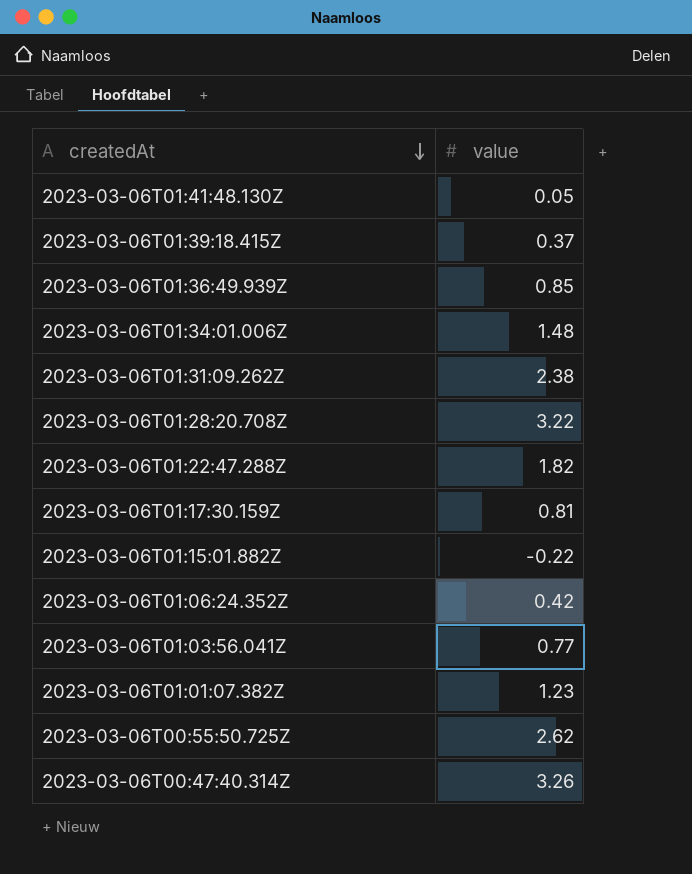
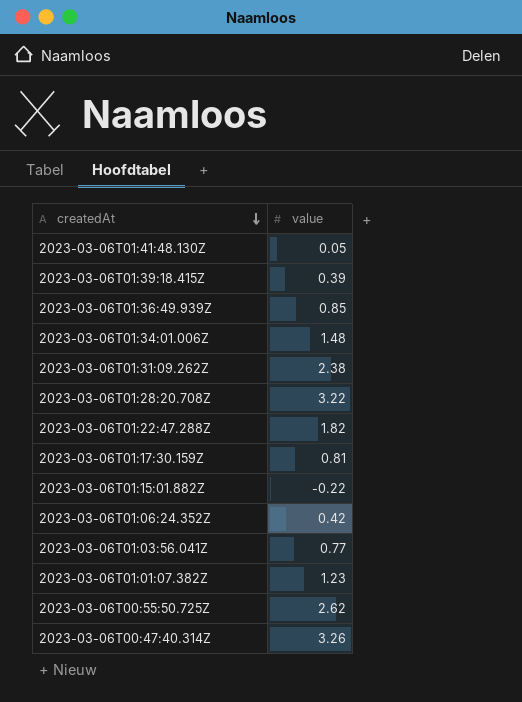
2023-03-06T01:39:18.415Z | value: 0.37 -> 0.39

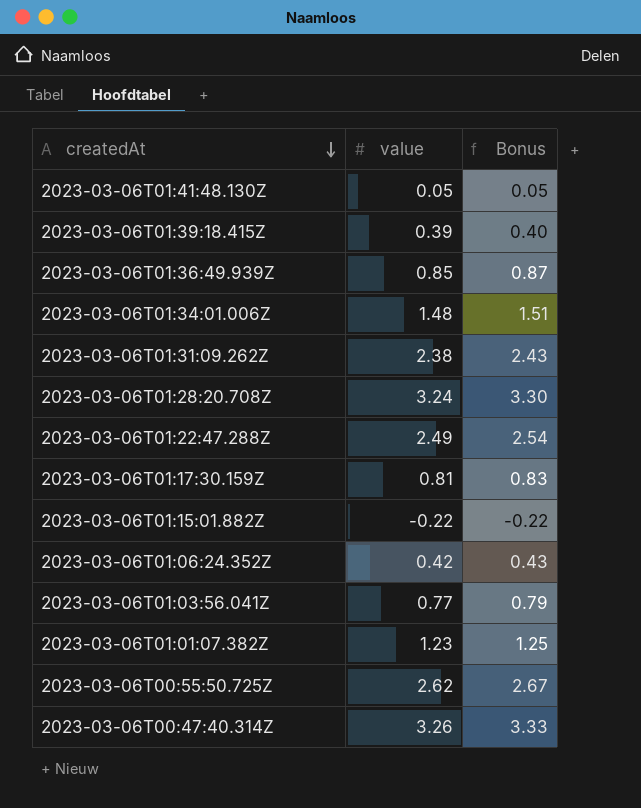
column Bonus | formula: none -> [value] * 1.02
2023-03-06T01:28:20.708Z | value: 3.22 -> 3.24
2023-03-06T01:22:47.288Z | value: 1.82 -> 2.49

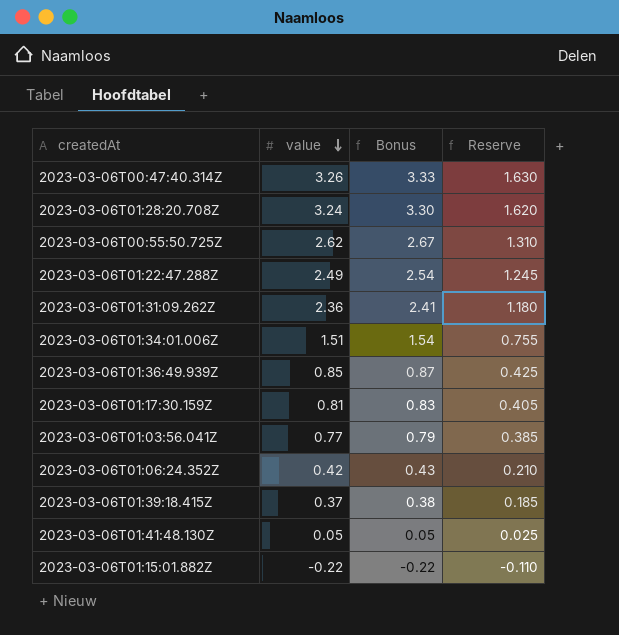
row order: createdAt descending -> value descending
column Reserve | formula: none -> [value] * 0.5
row 2023-03-06T01:01:07.382Z: 1.23 | 1.25 -> none
2023-03-06T01:31:09.262Z | value: 2.38 -> 2.36
2023-03-06T01:31:09.262Z | Bonus: 2.43 -> 2.41
2023-03-06T01:34:01.006Z | value: 1.48 -> 1.51
2023-03-06T01:34:01.006Z | Bonus: 1.51 -> 1.54
2023-03-06T01:39:18.415Z | value: 0.39 -> 0.37
2023-03-06T01:39:18.415Z | Bonus: 0.40 -> 0.38

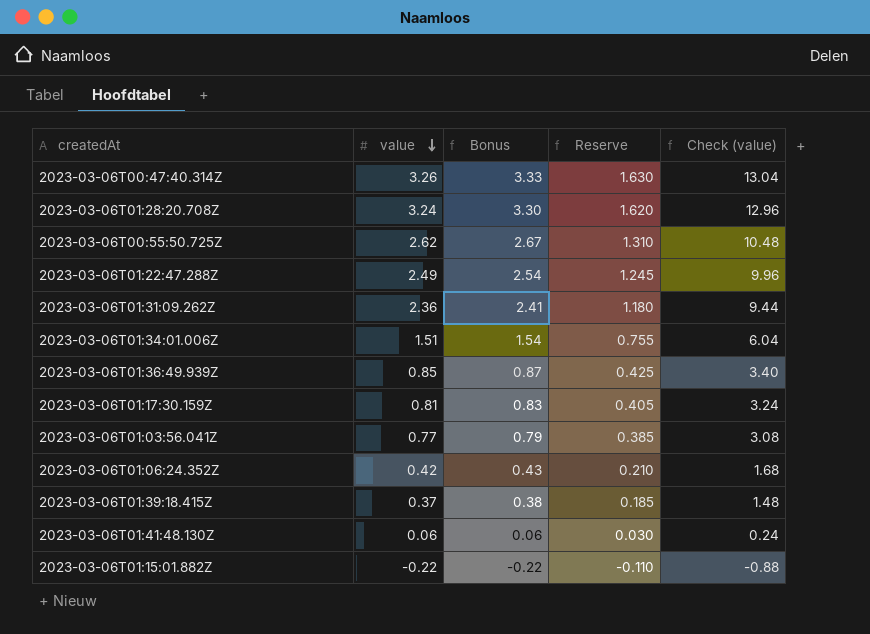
column Check (value) | formula: none -> [value] * 4
2023-03-06T01:41:48.130Z | value: 0.05 -> 0.06
2023-03-06T01:41:48.130Z | Bonus: 0.05 -> 0.06
2023-03-06T01:41:48.130Z | Reserve: 0.025 -> 0.030

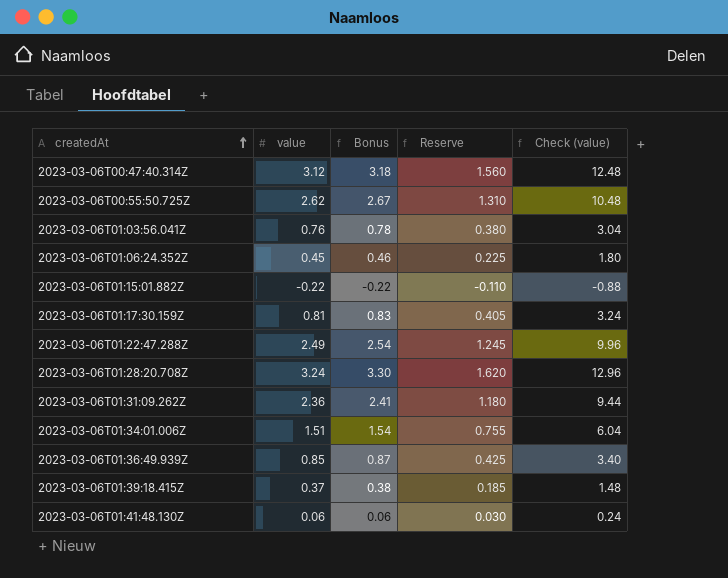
row order: value descending -> createdAt ascending
2023-03-06T00:47:40.314Z | value: 3.26 -> 3.12
2023-03-06T00:47:40.314Z | Bonus: 3.33 -> 3.18
2023-03-06T00:47:40.314Z | Reserve: 1.630 -> 1.560
2023-03-06T00:47:40.314Z | Check (value): 13.04 -> 12.48
2023-03-06T01:03:56.041Z | value: 0.77 -> 0.76
2023-03-06T01:03:56.041Z | Bonus: 0.79 -> 0.78
2023-03-06T01:03:56.041Z | Reserve: 0.385 -> 0.380
2023-03-06T01:03:56.041Z | Check (value): 3.08 -> 3.04
2023-03-06T01:06:24.352Z | value: 0.42 -> 0.45
2023-03-06T01:06:24.352Z | Bonus: 0.43 -> 0.46
2023-03-06T01:06:24.352Z | Reserve: 0.210 -> 0.225
2023-03-06T01:06:24.352Z | Check (value): 1.68 -> 1.80

